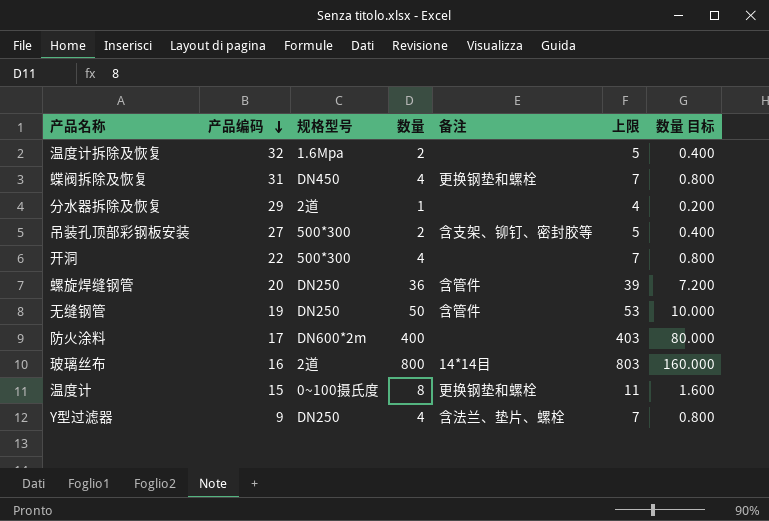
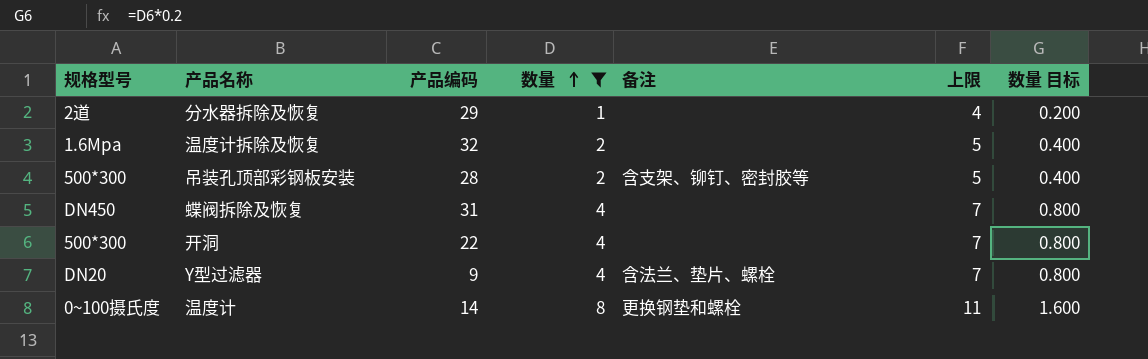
filter: none -> 数量 <= 8
row order: 产品编码 descending -> 数量 ascending
column 规格型号 | position: 3 -> 1
吊装孔顶部彩钢板安装 | 产品编码: 27 -> 28
蝶阀拆除及恢复 | 备注: 更换钢垫和螺栓 -> none
Y型过滤器 | 规格型号: DN250 -> DN20
温度计 | 产品编码: 15 -> 14

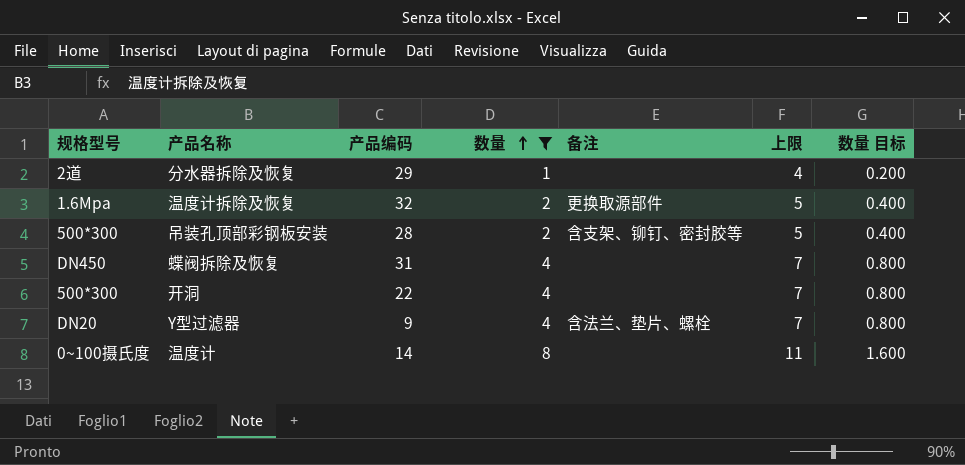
温度计拆除及恢复 | 备注: none -> 更换取源部件
温度计 | 备注: 更换钢垫和螺栓 -> none

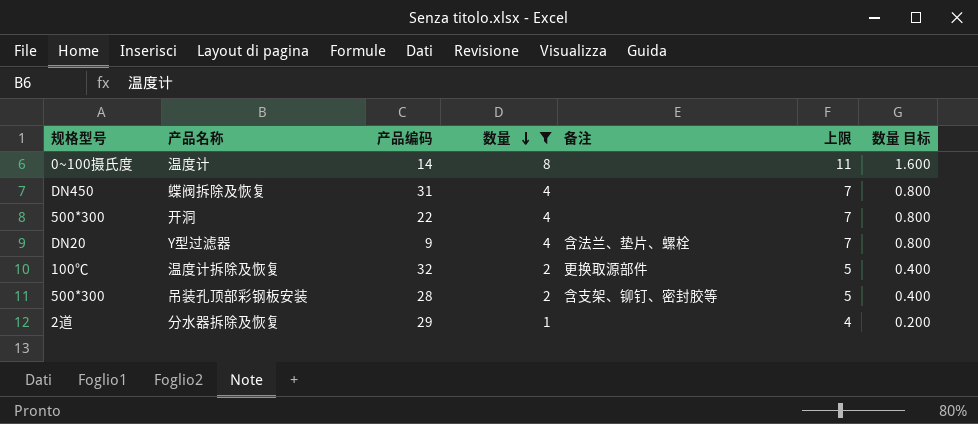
row order: 数量 ascending -> 数量 descending
温度计拆除及恢复 | 规格型号: 1.6Mpa -> 100℃

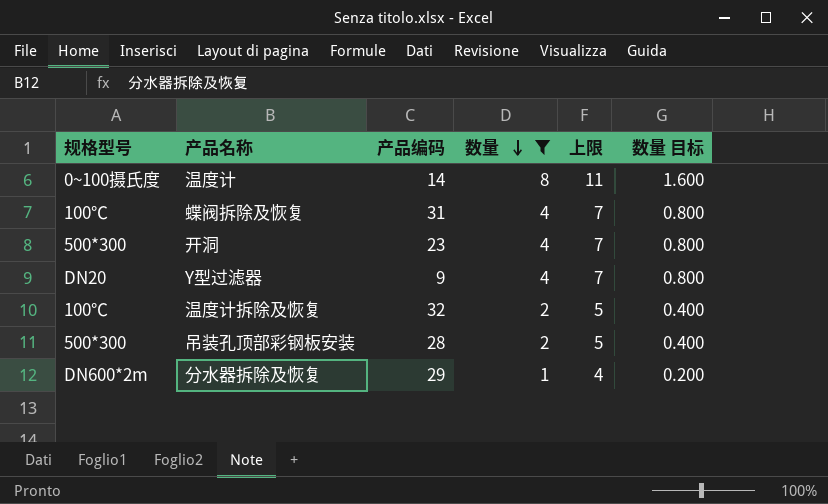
column 备注 | position: 5 -> none
蝶阀拆除及恢复 | 规格型号: DN450 -> 100℃
开洞 | 产品编码: 22 -> 23
分水器拆除及恢复 | 规格型号: 2道 -> DN600*2m

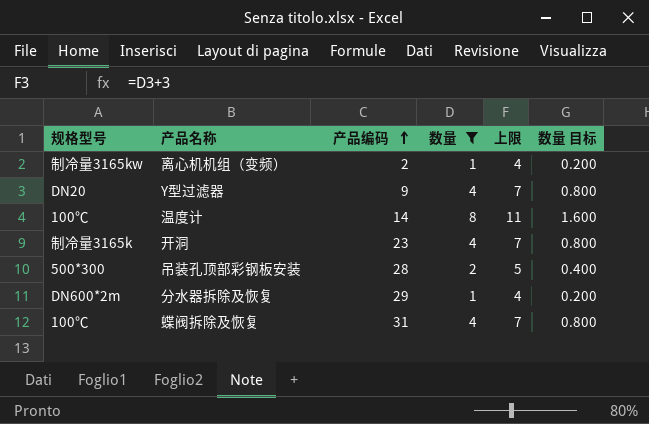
row order: 数量 descending -> 产品编码 ascending
row 温度计拆除及恢复: 100℃ | 32 | 2 | 5 | 0.400 -> none
row 离心机机组（变频）: none -> 制冷量3165kw | 2 | 1 | 4 | 0.200
温度计 | 规格型号: 0~100摄氏度 -> 100℃
开洞 | 规格型号: 500*300 -> 制冷量3165k

